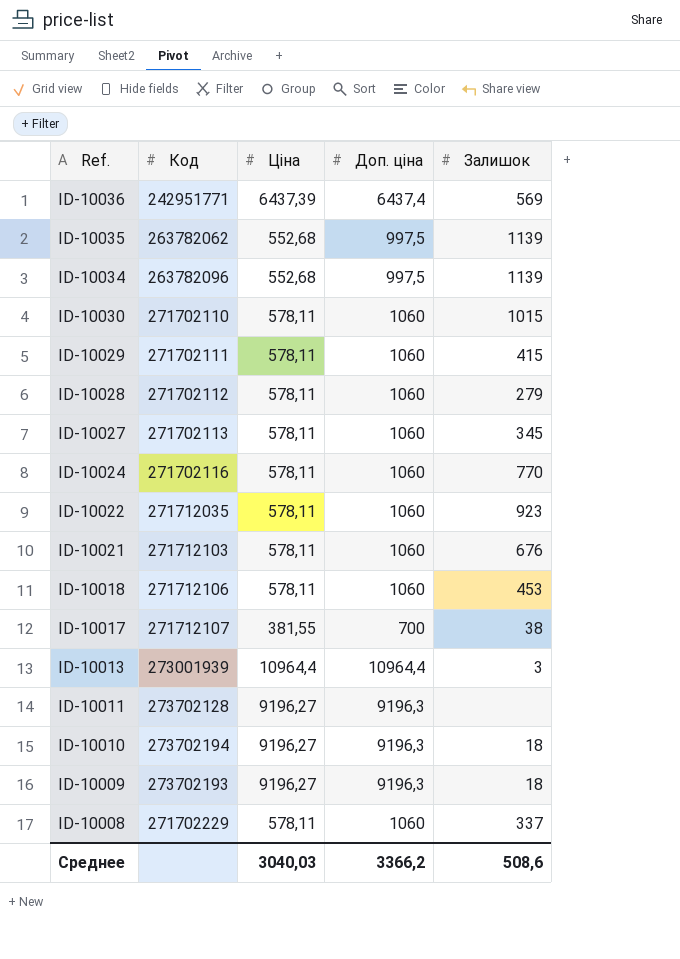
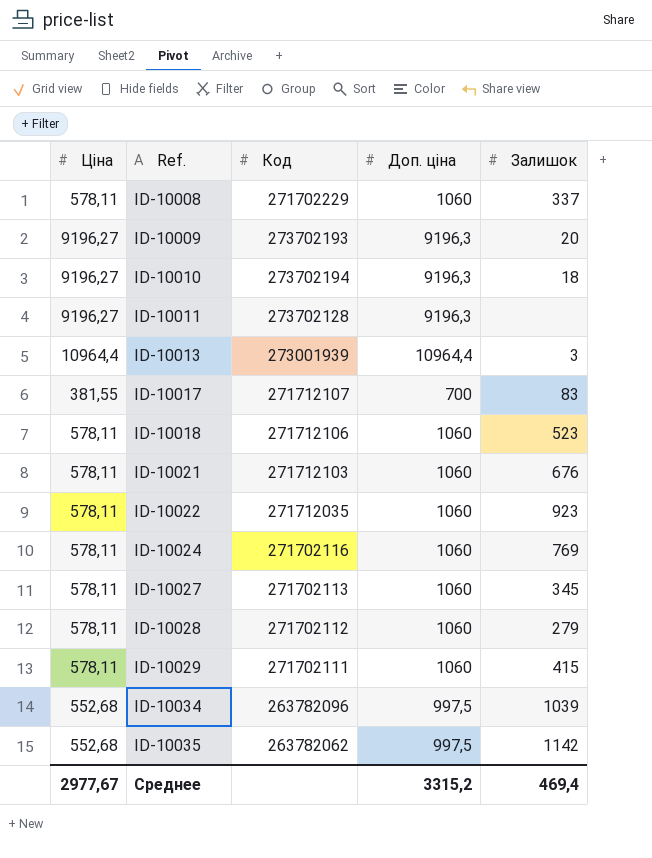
row order: Ref. descending -> Ref. ascending
column Ціна | position: 3 -> 1
row ID-10036: 242951771 | 6437,39 | 6437,4 | 569 -> none
row ID-10030: 271702110 | 578,11 | 1060 | 1015 -> none
ID-10009 | Залишок: 18 -> 20
ID-10017 | Залишок: 38 -> 83
ID-10018 | Залишок: 453 -> 523
ID-10024 | Залишок: 770 -> 769
ID-10034 | Залишок: 1139 -> 1039
ID-10035 | Залишок: 1139 -> 1142
Среднее | Ціна: 3040,03 -> 2977,67
Среднее | Доп. ціна: 3366,2 -> 3315,2
Среднее | Залишок: 508,6 -> 469,4

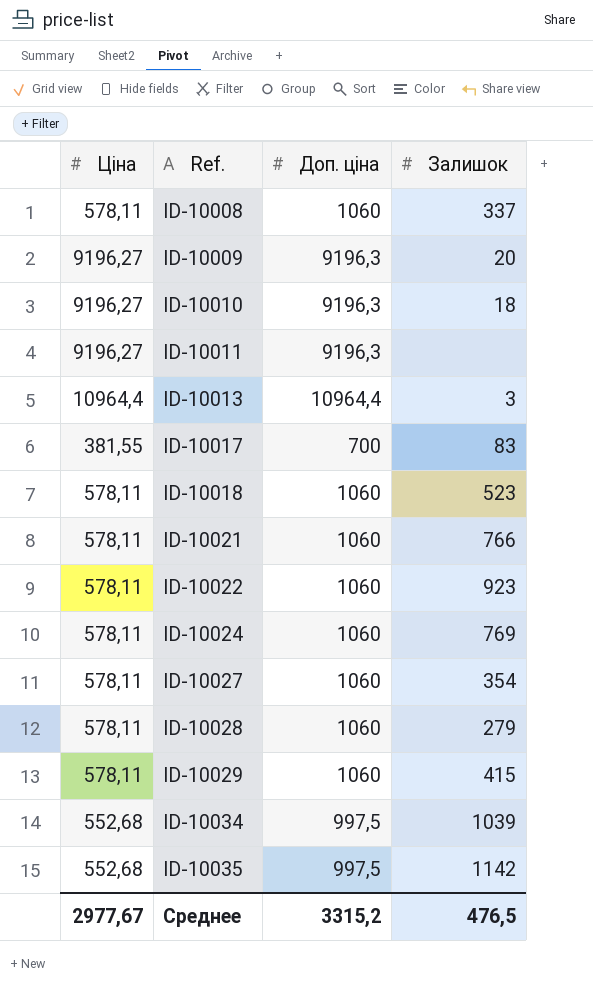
column Код | position: 3 -> none
ID-10021 | Залишок: 676 -> 766
ID-10027 | Залишок: 345 -> 354
Среднее | Залишок: 469,4 -> 476,5

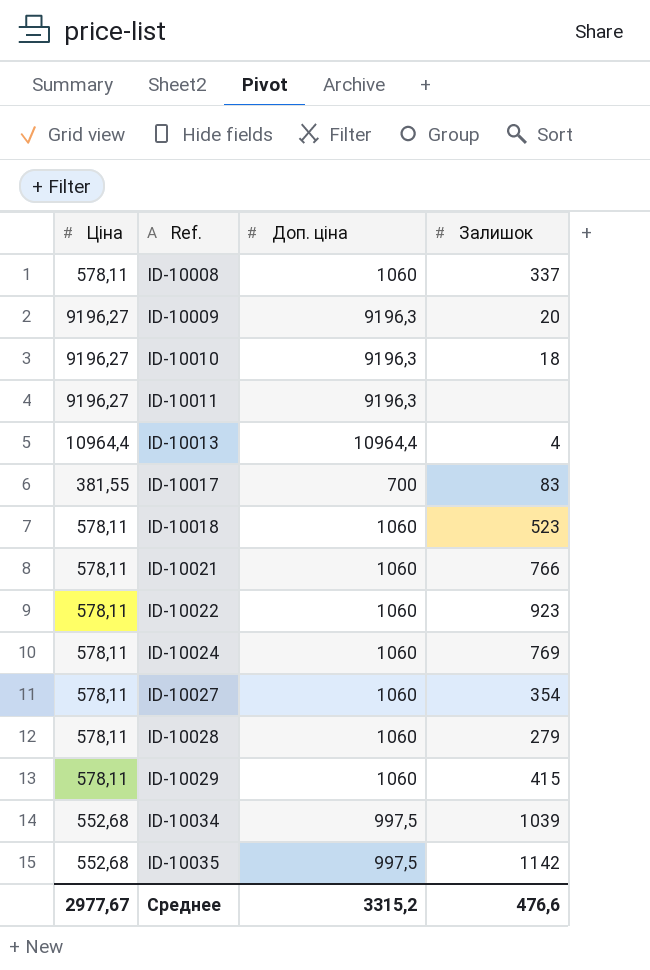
ID-10013 | Залишок: 3 -> 4
Среднее | Залишок: 476,5 -> 476,6

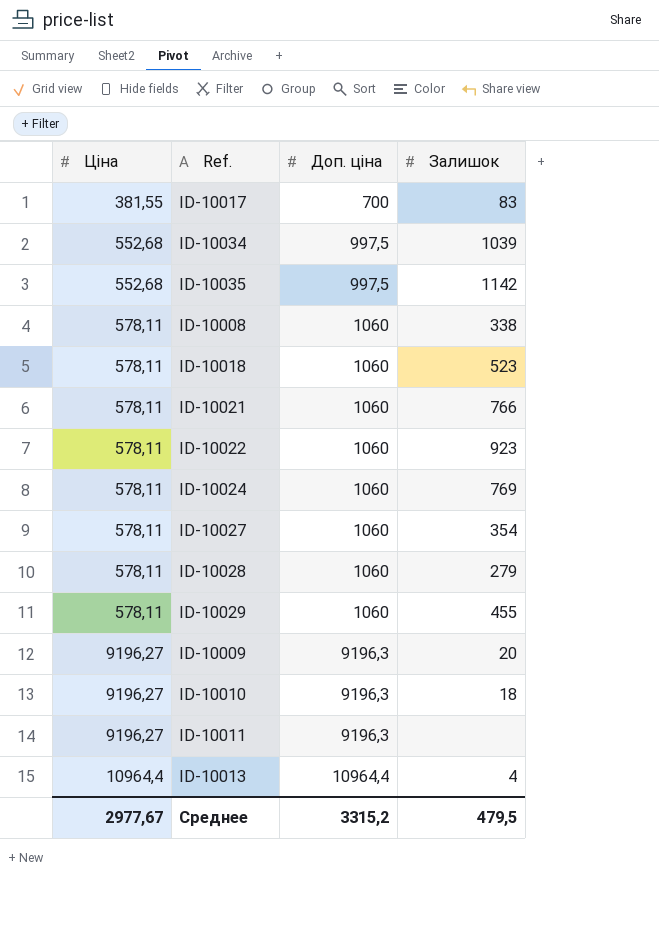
row order: Ref. ascending -> Ціна ascending
ID-10008 | Залишок: 337 -> 338
ID-10029 | Залишок: 415 -> 455
Среднее | Залишок: 476,6 -> 479,5

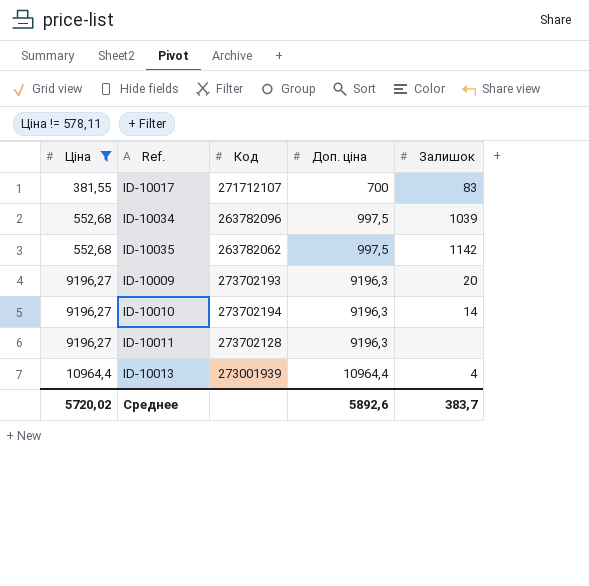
filter: none -> Ціна != 578,11
column Код | position: none -> 3
ID-10010 | Залишок: 18 -> 14
Среднее | Ціна: 2977,67 -> 5720,02
Среднее | Доп. ціна: 3315,2 -> 5892,6
Среднее | Залишок: 479,5 -> 383,7

